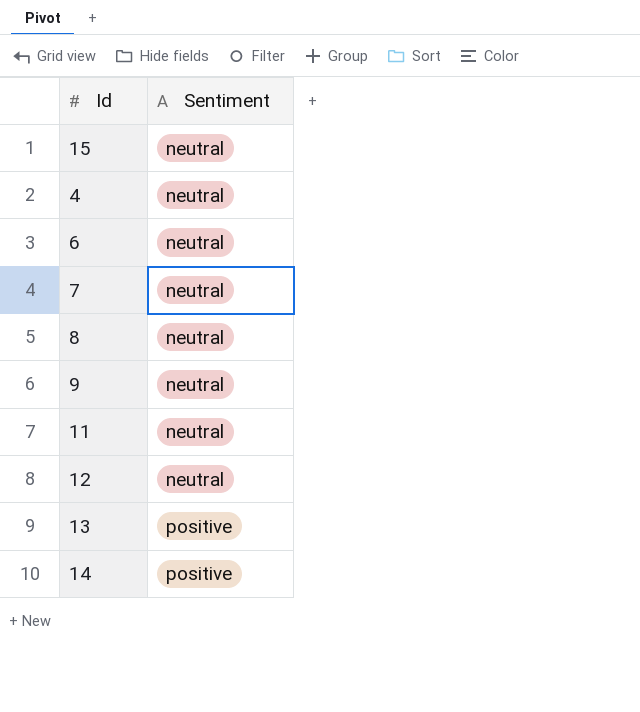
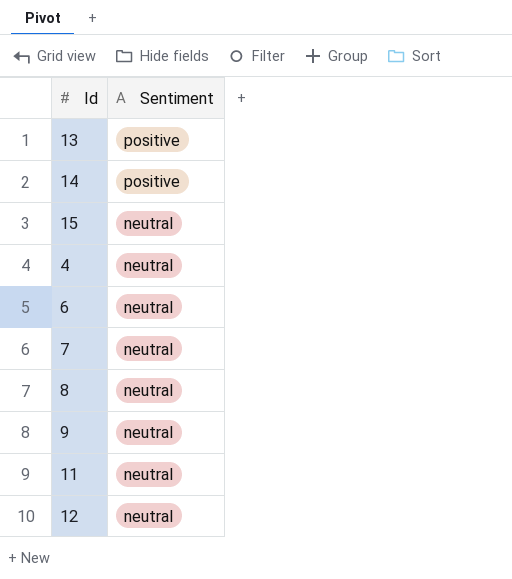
row order: Sentiment ascending -> Sentiment descending

